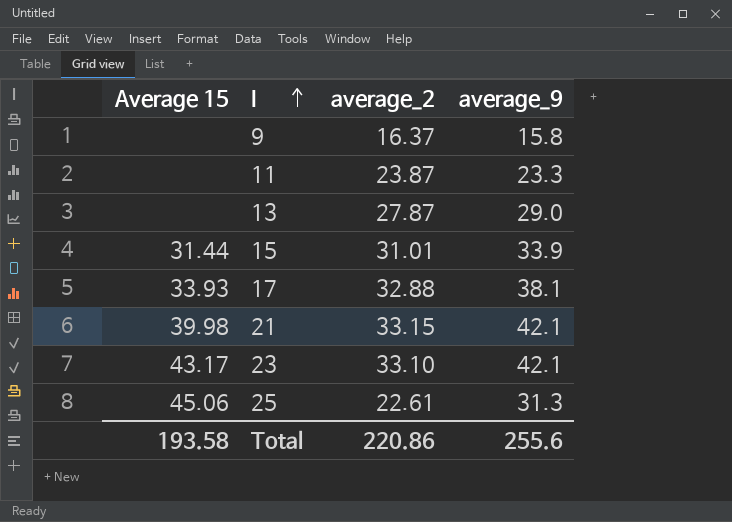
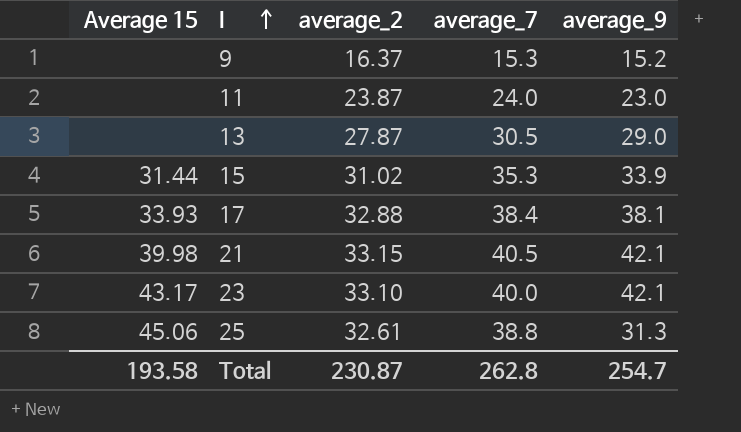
column average_7 | position: none -> 4
9 | average_9: 15.8 -> 15.2
11 | average_9: 23.3 -> 23.0
15 | average_2: 31.01 -> 31.02
25 | average_2: 22.61 -> 32.61
Total | average_2: 220.86 -> 230.87
Total | average_9: 255.6 -> 254.7

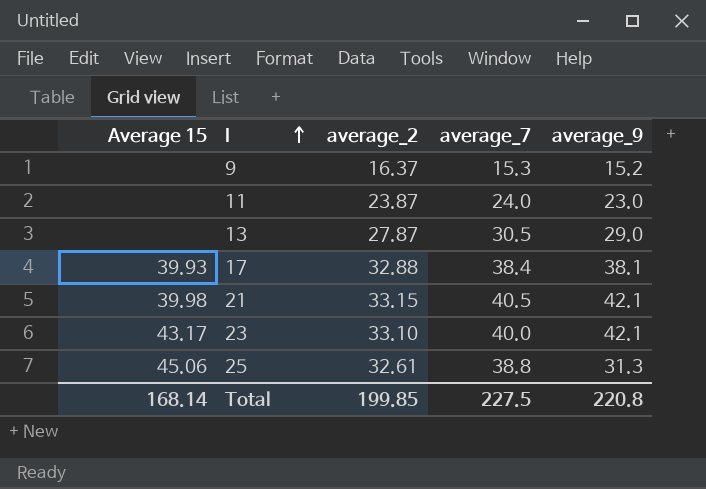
row 15: 31.44 | 31.02 | 35.3 | 33.9 -> none
17 | Average 15: 33.93 -> 39.93
Total | Average 15: 193.58 -> 168.14
Total | average_2: 230.87 -> 199.85
Total | average_7: 262.8 -> 227.5
Total | average_9: 254.7 -> 220.8

